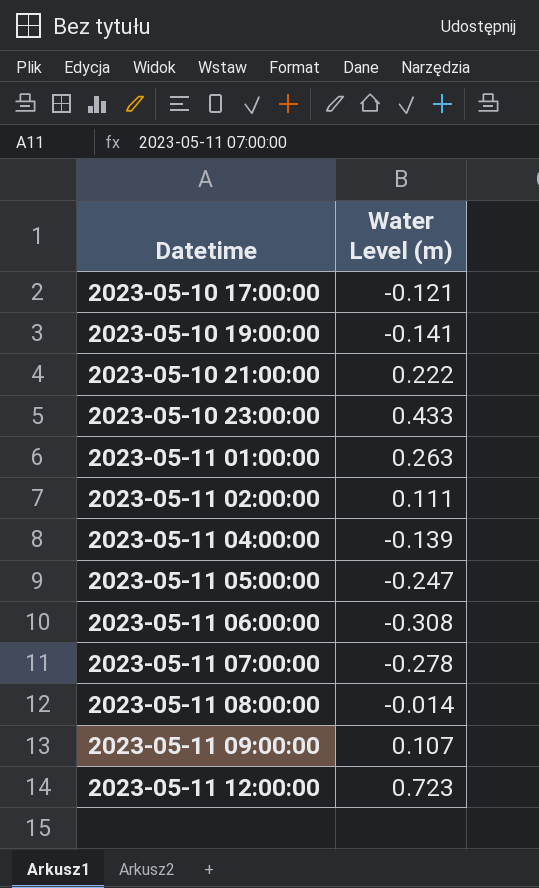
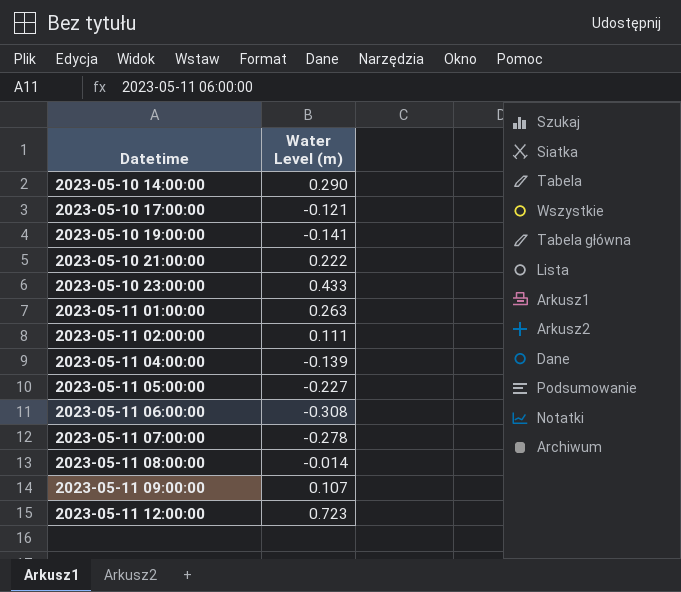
row 2023-05-10 14:00:00: none -> 0.290
2023-05-11 05:00:00 | Water Level (m): -0.247 -> -0.227

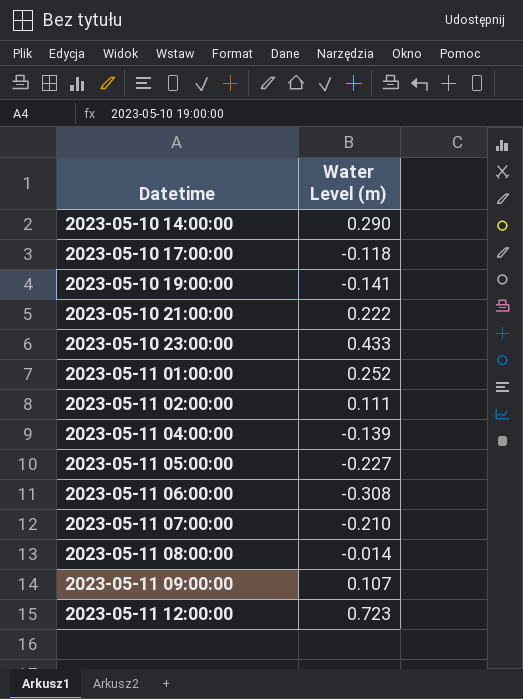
2023-05-10 17:00:00 | Water Level (m): -0.121 -> -0.118
2023-05-11 01:00:00 | Water Level (m): 0.263 -> 0.252
2023-05-11 07:00:00 | Water Level (m): -0.278 -> -0.210

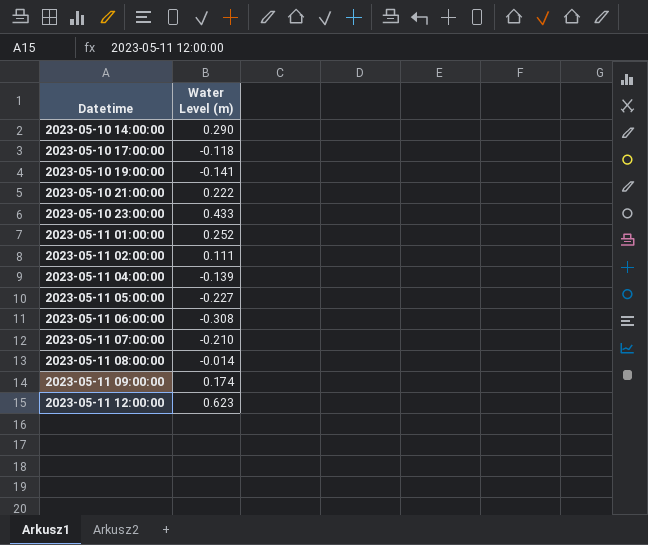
2023-05-11 09:00:00 | Water Level (m): 0.107 -> 0.174
2023-05-11 12:00:00 | Water Level (m): 0.723 -> 0.623

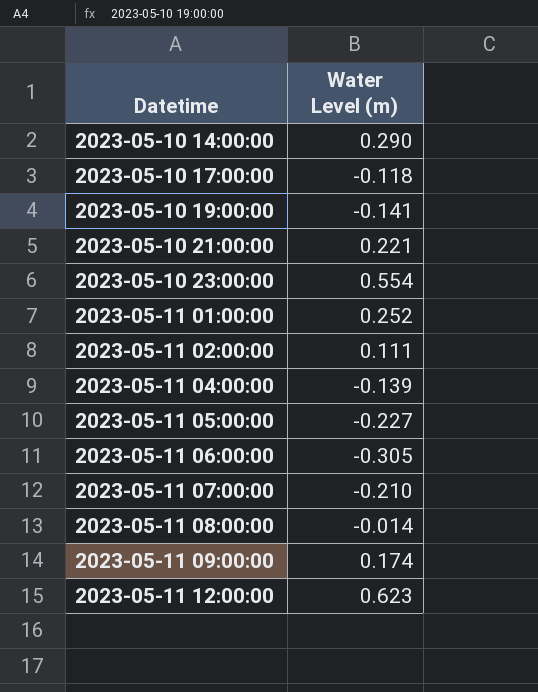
2023-05-10 21:00:00 | Water Level (m): 0.222 -> 0.221
2023-05-10 23:00:00 | Water Level (m): 0.433 -> 0.554
2023-05-11 06:00:00 | Water Level (m): -0.308 -> -0.305

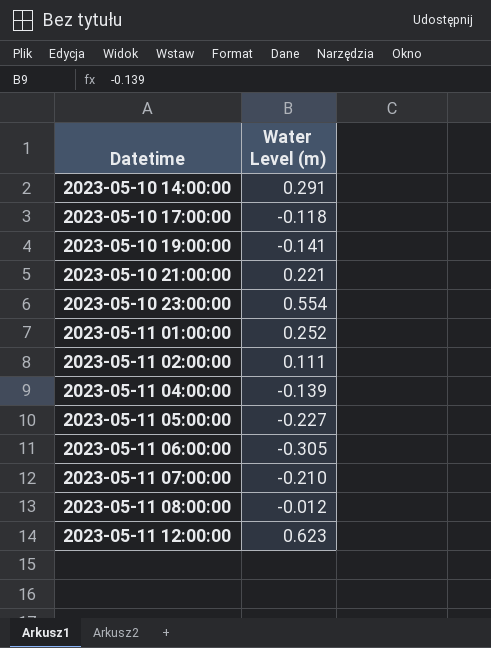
row 2023-05-11 09:00:00: 0.174 -> none
2023-05-10 14:00:00 | Water Level (m): 0.290 -> 0.291
2023-05-11 08:00:00 | Water Level (m): -0.014 -> -0.012

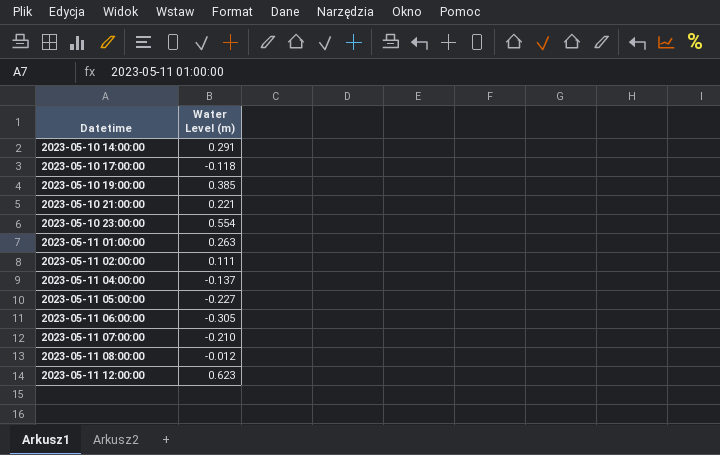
2023-05-10 19:00:00 | Water Level (m): -0.141 -> 0.385
2023-05-11 01:00:00 | Water Level (m): 0.252 -> 0.263
2023-05-11 04:00:00 | Water Level (m): -0.139 -> -0.137

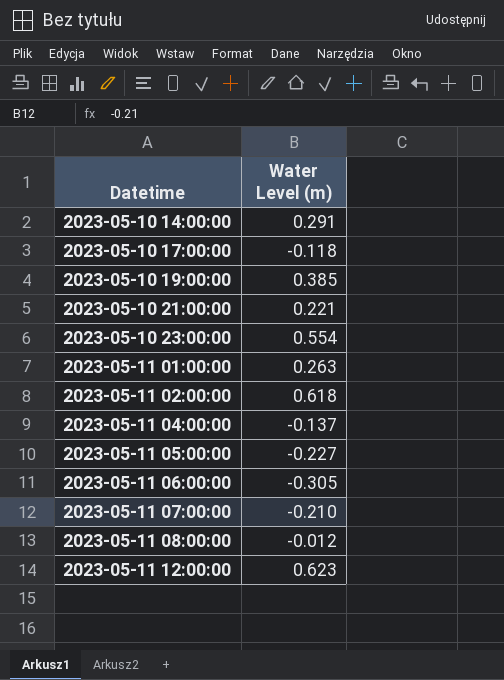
2023-05-11 02:00:00 | Water Level (m): 0.111 -> 0.618

